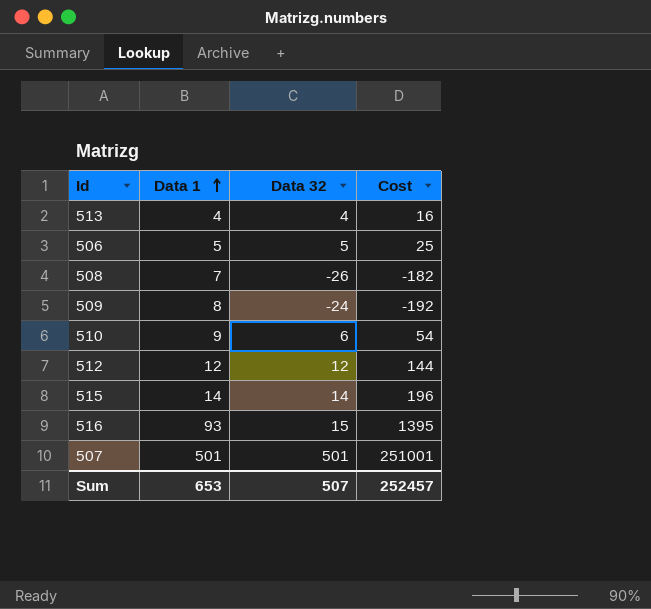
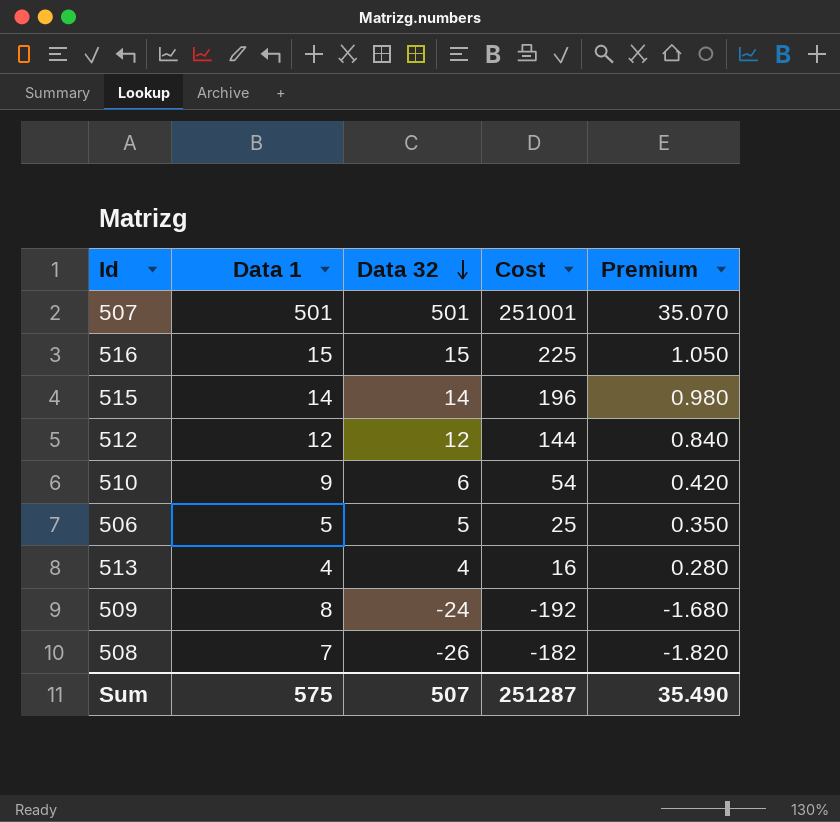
row order: Data 1 ascending -> Data 32 descending
column Premium | formula: none -> [Data 32] * 0.07
516 | Data 1: 93 -> 15
516 | Cost: 1395 -> 225
Sum | Data 1: 653 -> 575
Sum | Cost: 252457 -> 251287

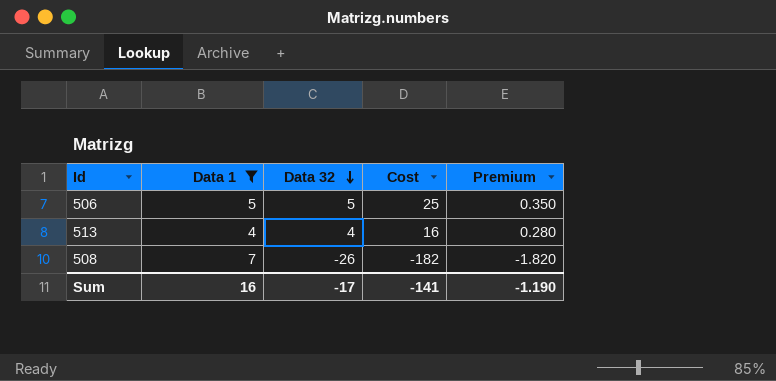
filter: none -> Data 1 <= 7
Sum | Data 1: 575 -> 16
Sum | Data 32: 507 -> -17
Sum | Cost: 251287 -> -141
Sum | Premium: 35.490 -> -1.190

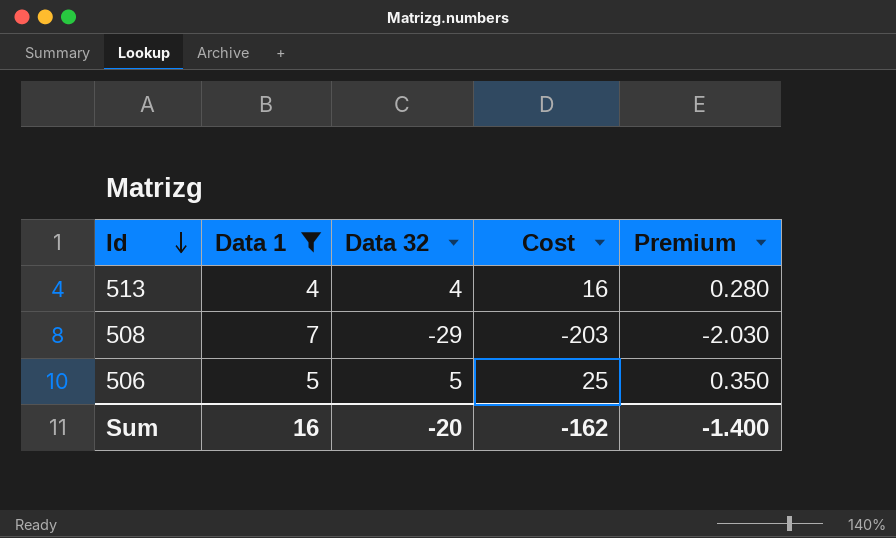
row order: Data 32 descending -> Id descending
508 | Data 32: -26 -> -29
508 | Cost: -182 -> -203
508 | Premium: -1.820 -> -2.030
Sum | Data 32: -17 -> -20
Sum | Cost: -141 -> -162
Sum | Premium: -1.190 -> -1.400

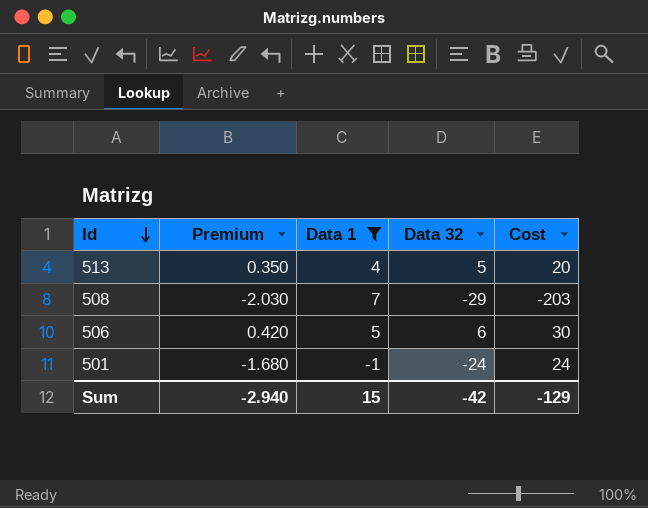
column Premium | position: 5 -> 2
513 | Premium: 0.280 -> 0.350
513 | Data 32: 4 -> 5
513 | Cost: 16 -> 20
506 | Premium: 0.350 -> 0.420
506 | Data 32: 5 -> 6
506 | Cost: 25 -> 30
row 501: none -> -1.680 | -1 | -24 | 24
Sum | Premium: -1.400 -> -2.940
Sum | Data 1: 16 -> 15
Sum | Data 32: -20 -> -42
Sum | Cost: -162 -> -129

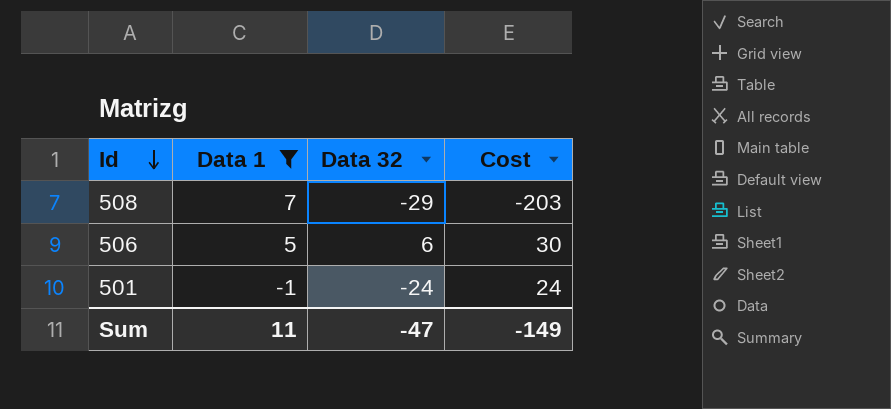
column Premium | formula: [Data 32] * 0.07 -> none
row 513: 0.350 | 4 | 5 | 20 -> none
Sum | Data 1: 15 -> 11
Sum | Data 32: -42 -> -47
Sum | Cost: -129 -> -149

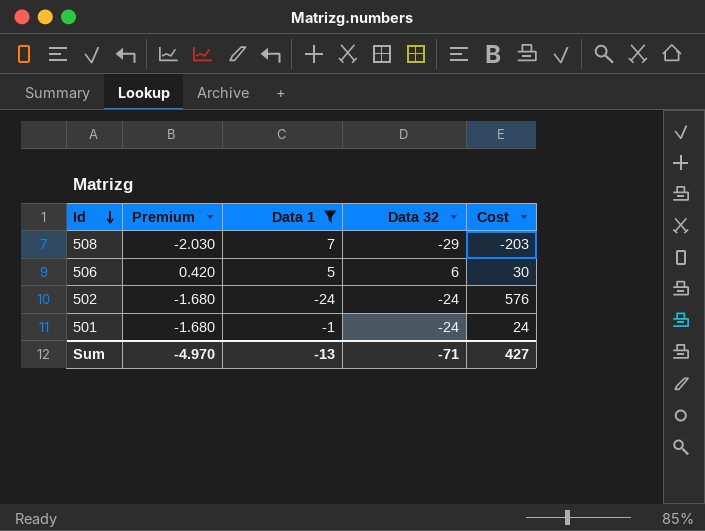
column Premium | formula: none -> [Data 32] * 0.07
row 502: none -> -1.680 | -24 | -24 | 576
Sum | Data 1: 11 -> -13
Sum | Data 32: -47 -> -71
Sum | Cost: -149 -> 427

